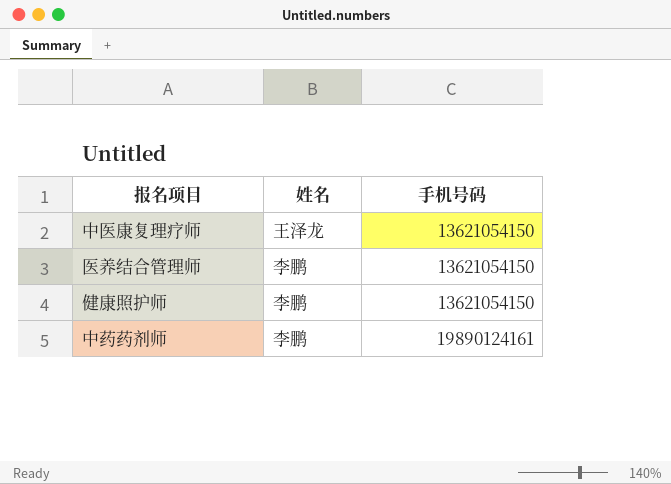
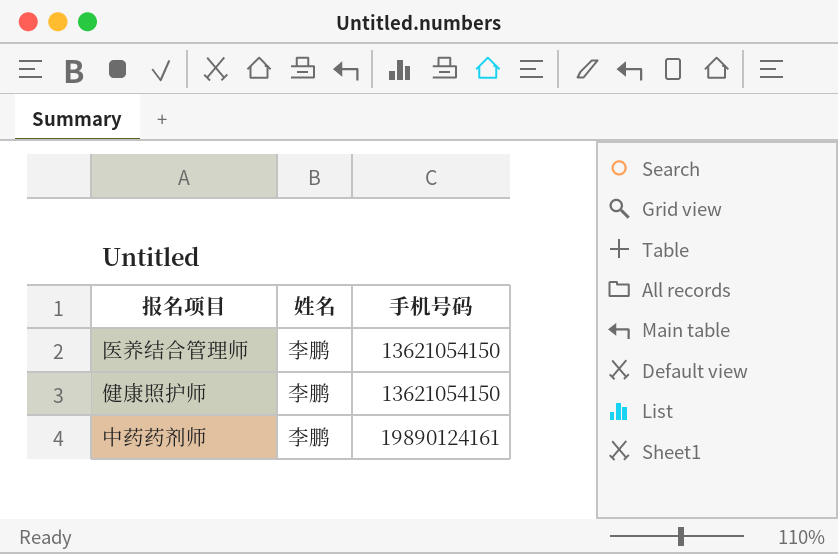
row 中医康复理疗师: 王泽龙 | 13621054150 -> none

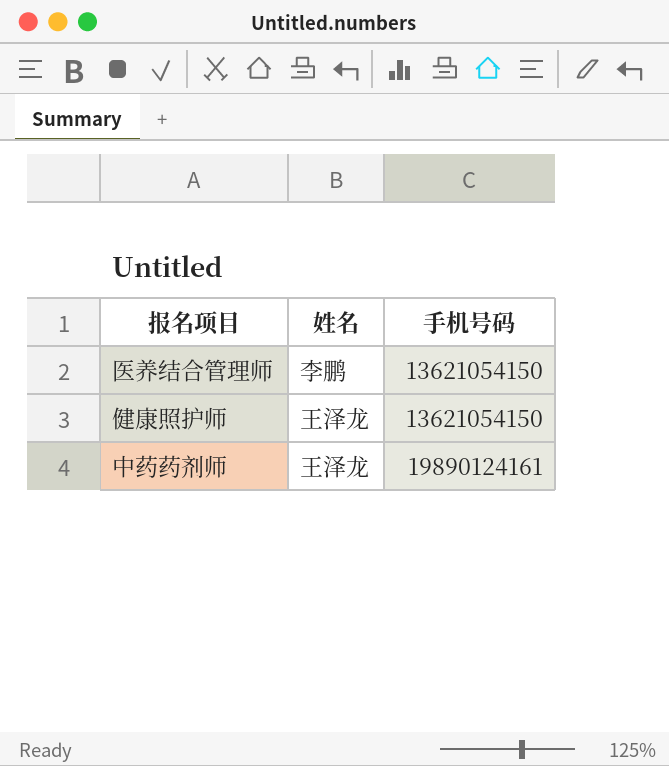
健康照护师 | 姓名: 李鹏 -> 王泽龙
中药药剂师 | 姓名: 李鹏 -> 王泽龙

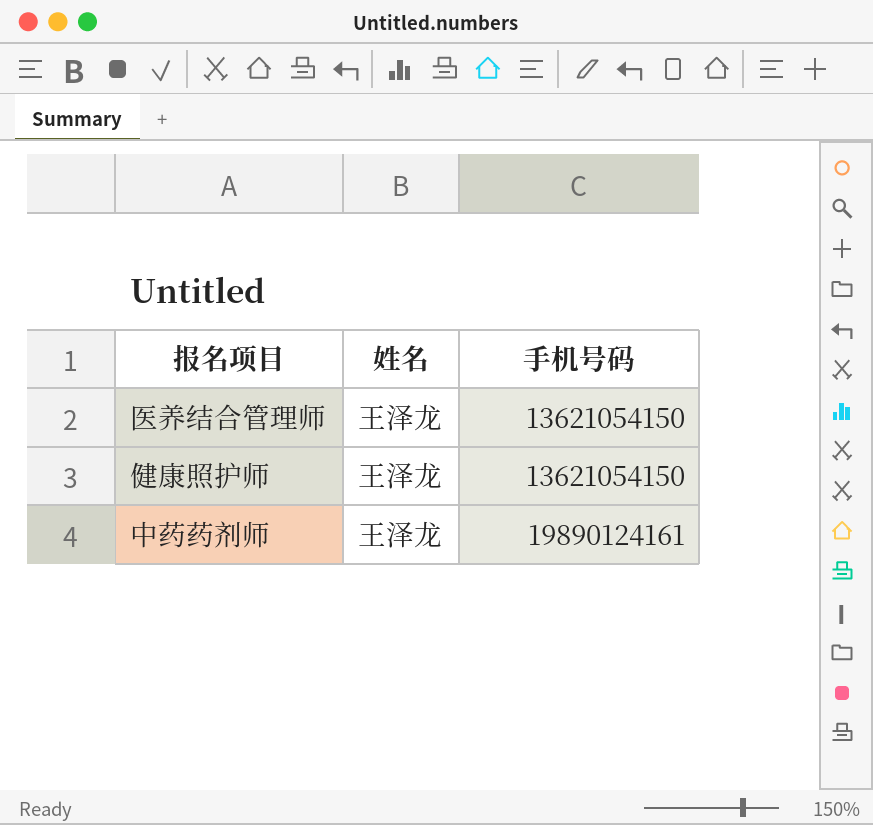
医养结合管理师 | 姓名: 李鹏 -> 王泽龙

